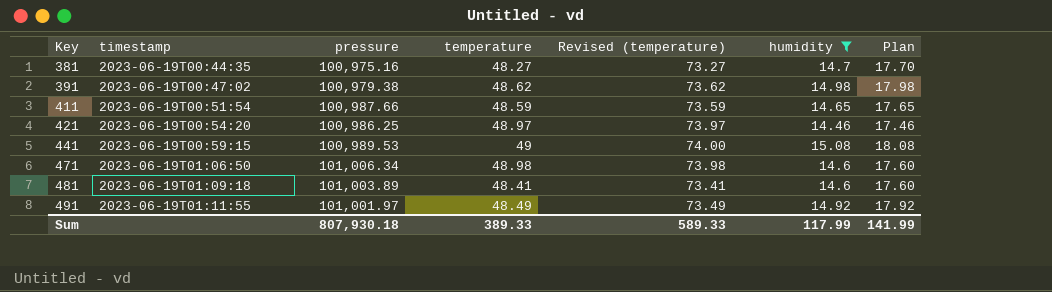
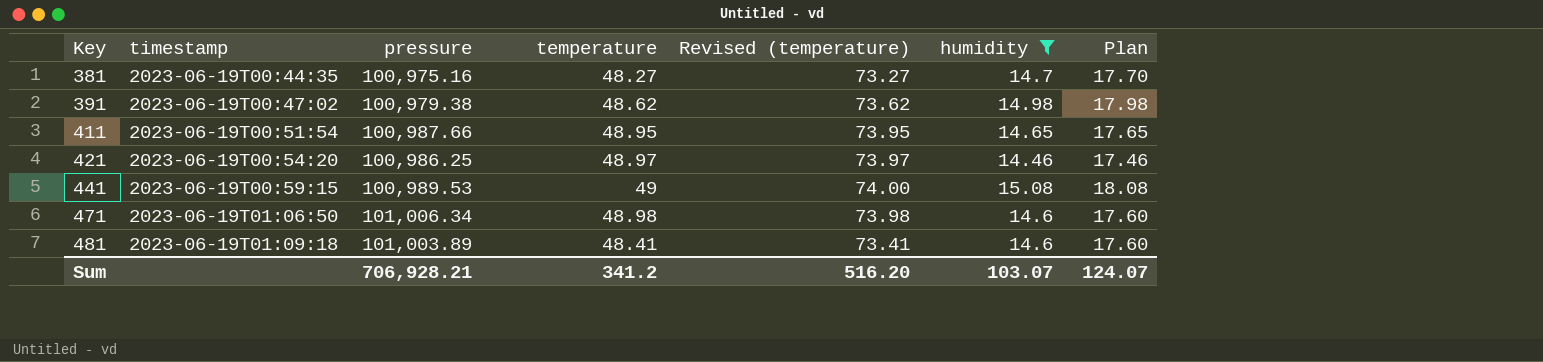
row 491: 2023-06-19T01:11:55 | 101,001.97 | 48.49 | 73.49 | 14.92 | 17.92 -> none
411 | temperature: 48.59 -> 48.95
411 | Revised (temperature): 73.59 -> 73.95
Sum | pressure: 807,930.18 -> 706,928.21
Sum | temperature: 389.33 -> 341.2
Sum | Revised (temperature): 589.33 -> 516.20
Sum | humidity: 117.99 -> 103.07
Sum | Plan: 141.99 -> 124.07

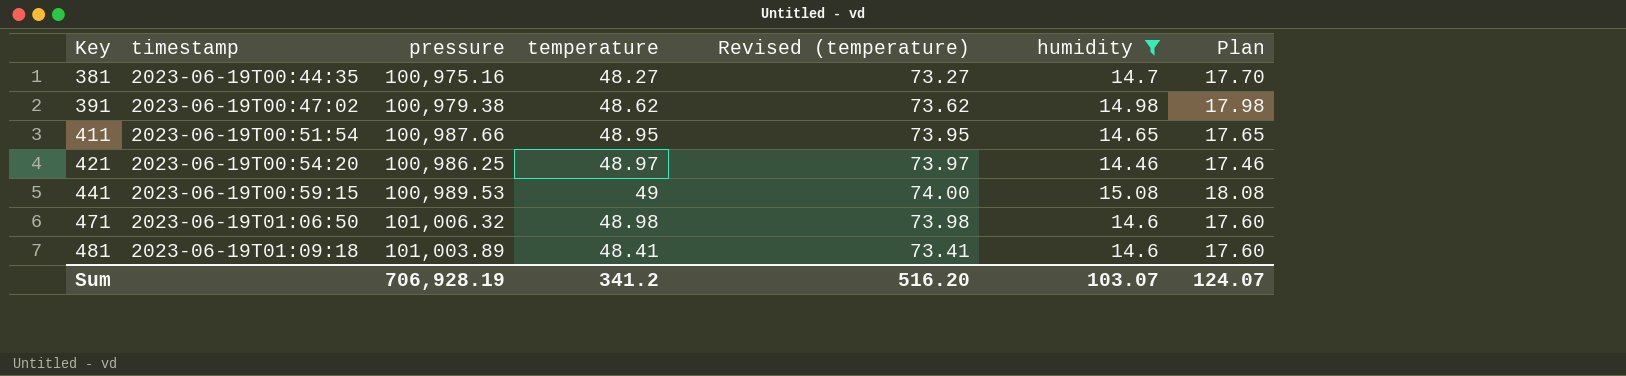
471 | pressure: 101,006.34 -> 101,006.32
Sum | pressure: 706,928.21 -> 706,928.19

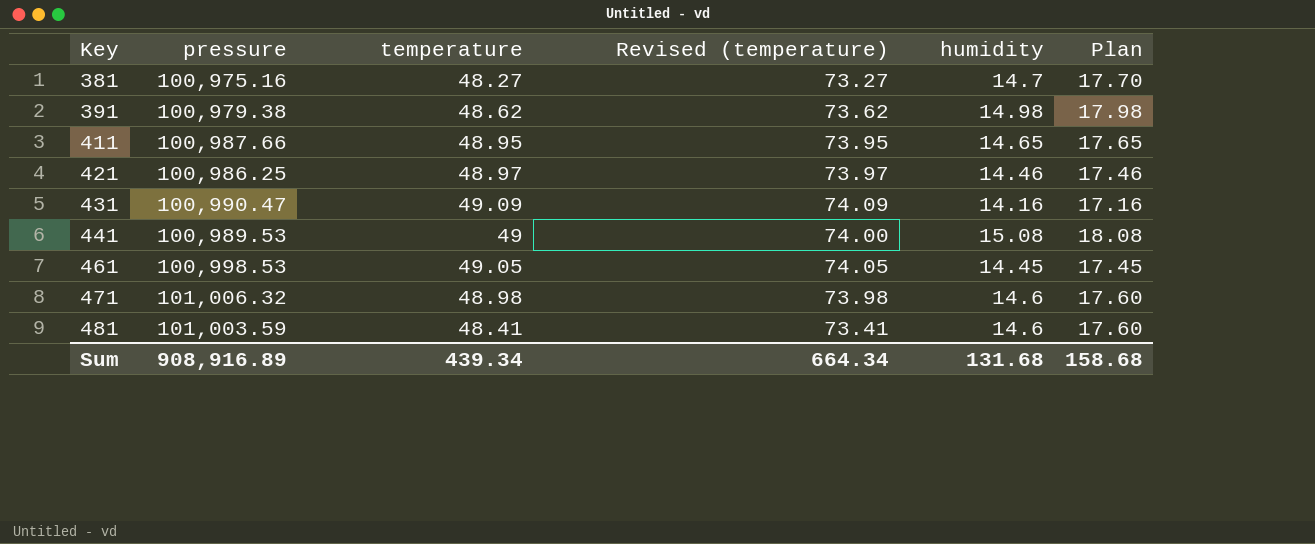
filter: humidity >= 14.46 -> none
column timestamp | position: 2 -> none
481 | pressure: 101,003.89 -> 101,003.59
Sum | pressure: 706,928.19 -> 908,916.89
Sum | temperature: 341.2 -> 439.34
Sum | Revised (temperature): 516.20 -> 664.34
Sum | humidity: 103.07 -> 131.68
Sum | Plan: 124.07 -> 158.68

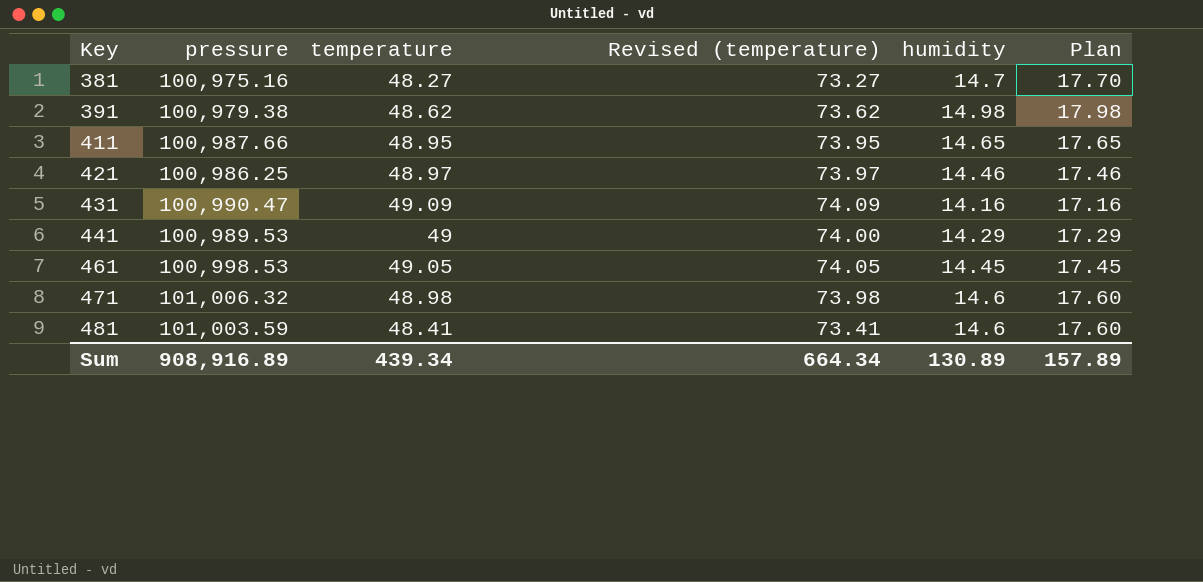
441 | humidity: 15.08 -> 14.29
441 | Plan: 18.08 -> 17.29
Sum | humidity: 131.68 -> 130.89
Sum | Plan: 158.68 -> 157.89

